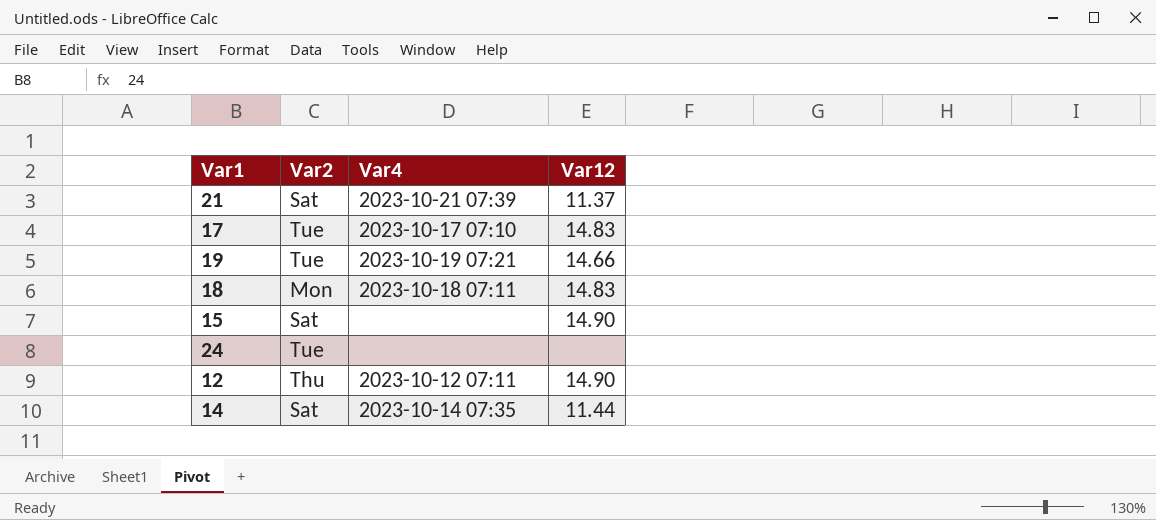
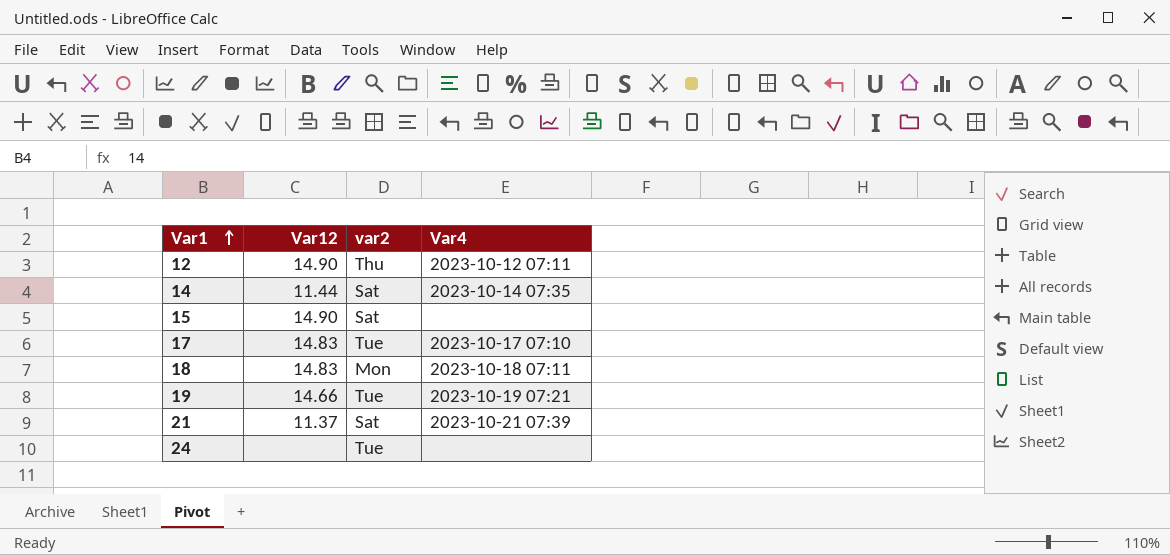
row order: none -> Var1 ascending
column Var12 | position: 4 -> 2
column name: Var2 -> var2

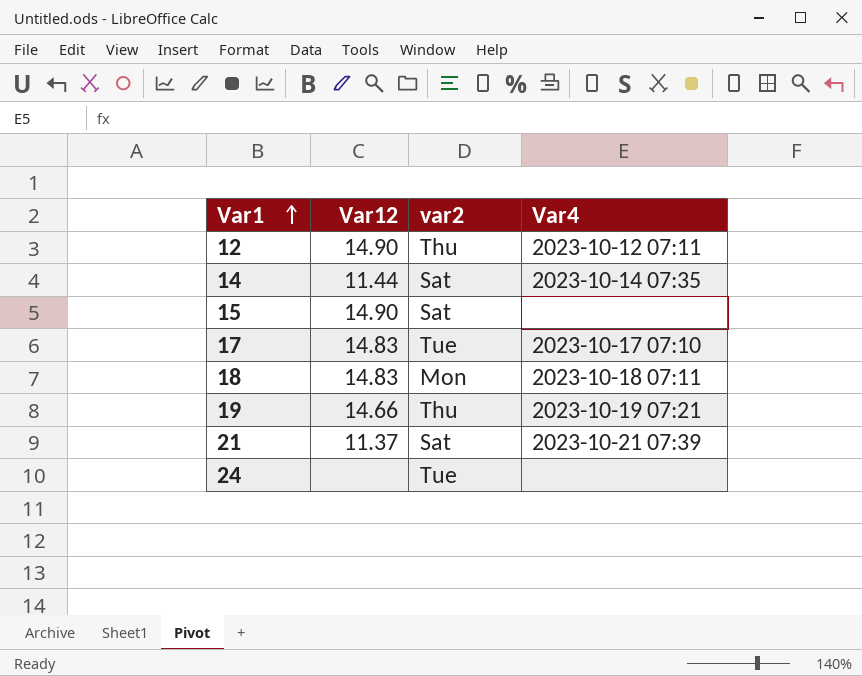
19 | var2: Tue -> Thu

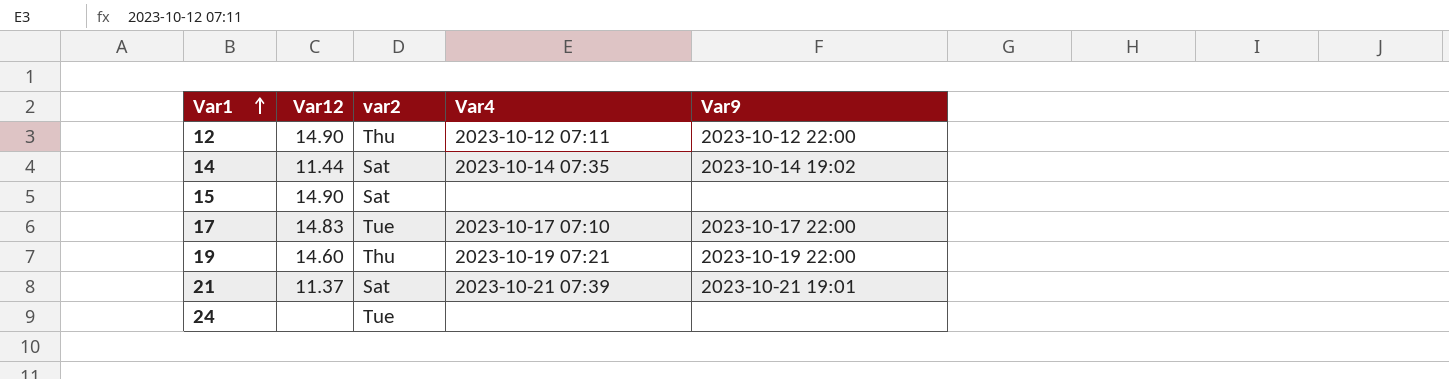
column Var9 | position: none -> 5
row 18: 14.83 | Mon | 2023-10-18 07:11 -> none
19 | Var12: 14.66 -> 14.60

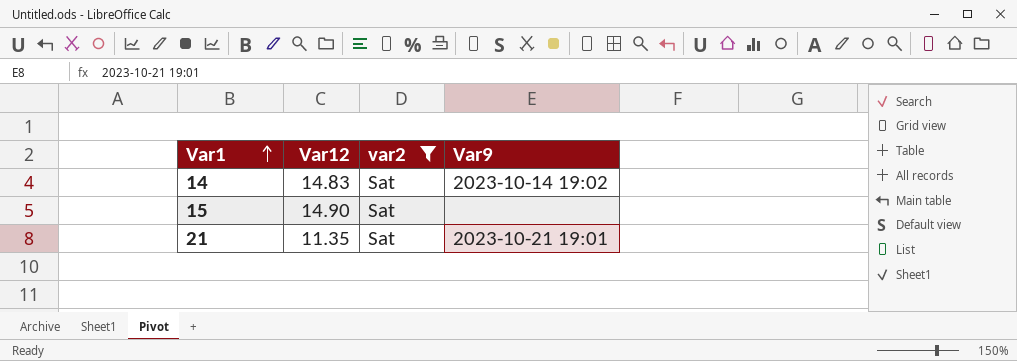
filter: none -> var2 = Sat
column Var4 | position: 4 -> none
14 | Var12: 11.44 -> 14.83
21 | Var12: 11.37 -> 11.35

